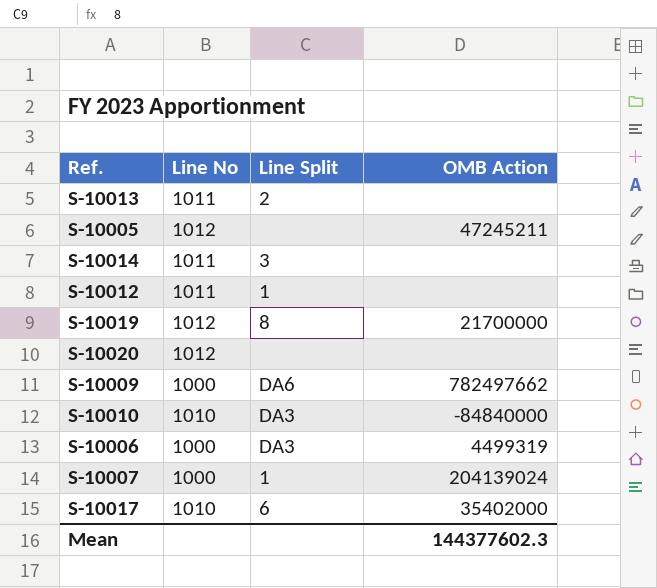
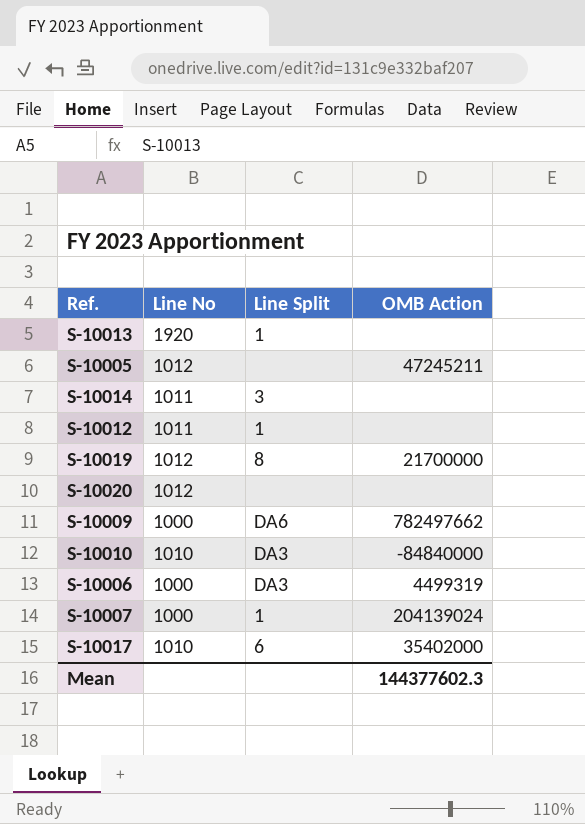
S-10013 | Line No: 1011 -> 1920
S-10013 | Line Split: 2 -> 1

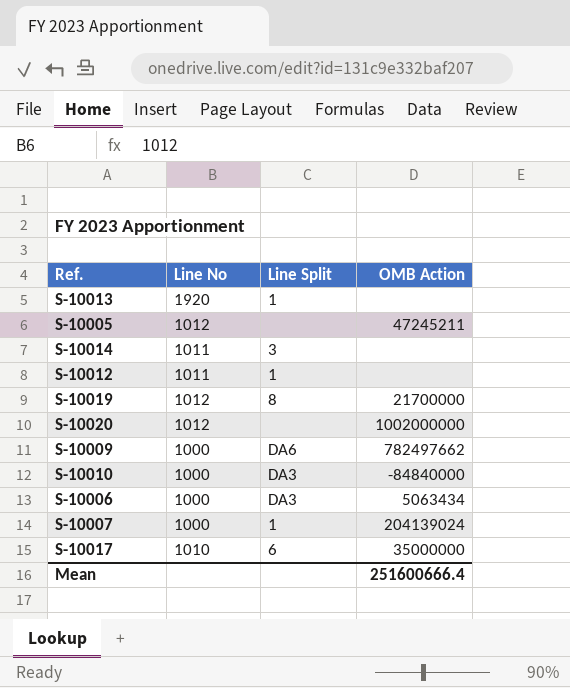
S-10020 | OMB Action: none -> 1002000000
S-10010 | Line No: 1010 -> 1000
S-10006 | OMB Action: 4499319 -> 5063434
S-10017 | OMB Action: 35402000 -> 35000000
Mean | OMB Action: 144377602.3 -> 251600666.4

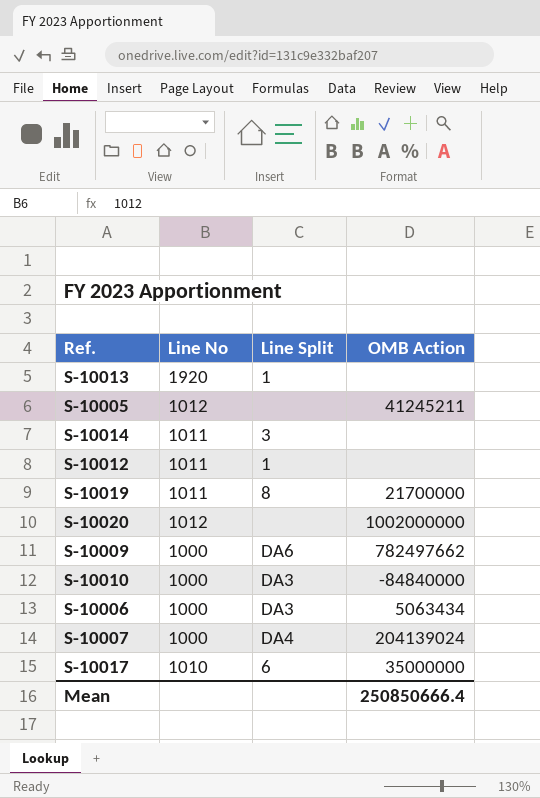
S-10005 | OMB Action: 47245211 -> 41245211
S-10019 | Line No: 1012 -> 1011
S-10007 | Line Split: 1 -> DA4
Mean | OMB Action: 251600666.4 -> 250850666.4

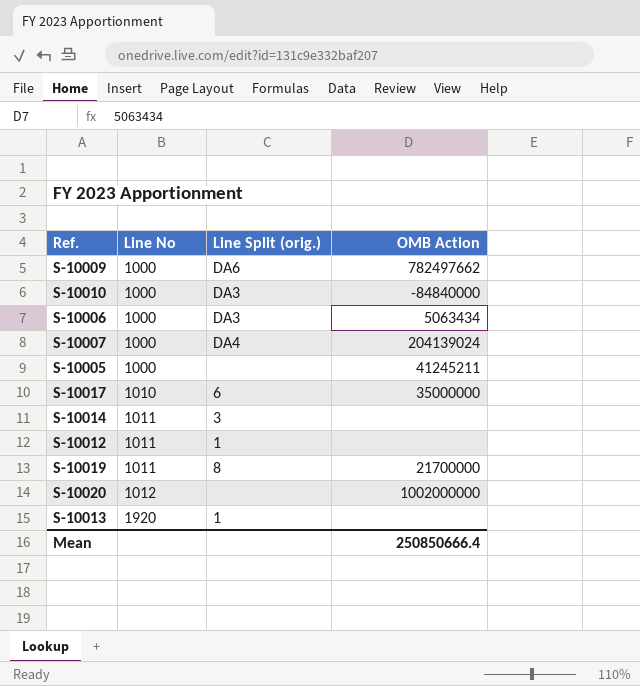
row order: none -> Line No ascending
column name: Line Split -> Line Split (orig.)
S-10005 | Line No: 1012 -> 1000

